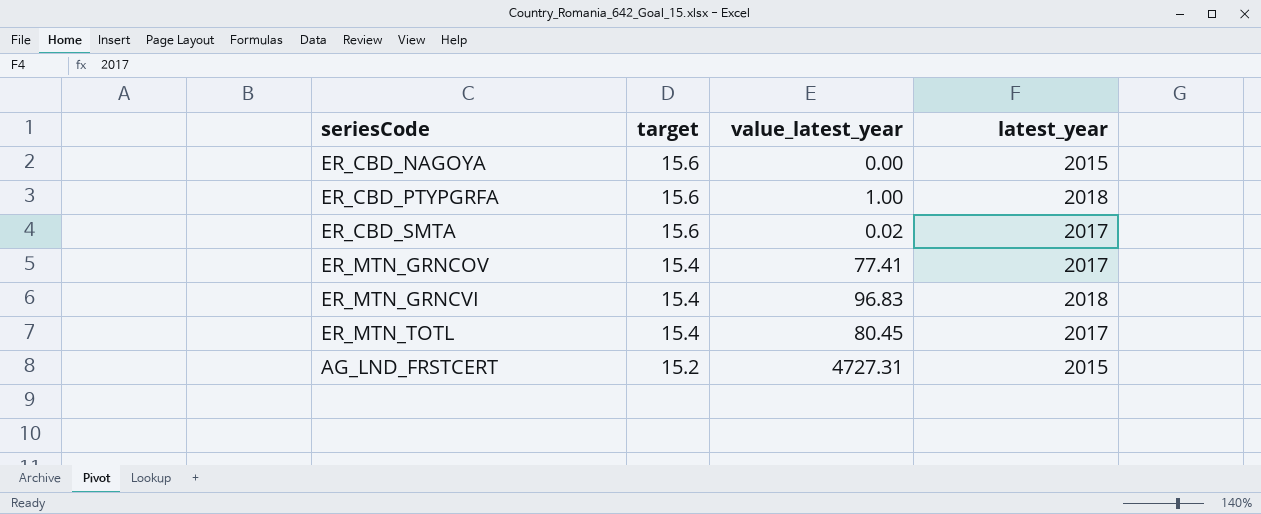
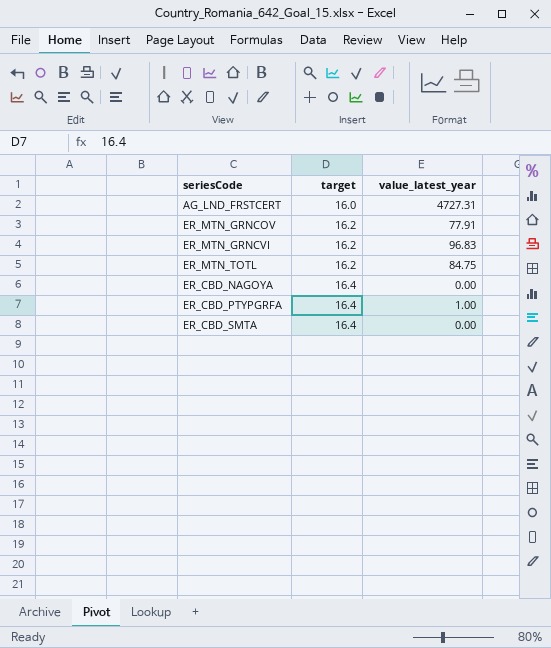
row order: target descending -> target ascending
column latest_year | position: 4 -> none
AG_LND_FRSTCERT | target: 15.2 -> 16.0
ER_MTN_GRNCOV | target: 15.4 -> 16.2
ER_MTN_GRNCOV | value_latest_year: 77.41 -> 77.91
ER_MTN_GRNCVI | target: 15.4 -> 16.2
ER_MTN_TOTL | target: 15.4 -> 16.2
ER_MTN_TOTL | value_latest_year: 80.45 -> 84.75
ER_CBD_NAGOYA | target: 15.6 -> 16.4
ER_CBD_PTYPGRFA | target: 15.6 -> 16.4
ER_CBD_SMTA | target: 15.6 -> 16.4
ER_CBD_SMTA | value_latest_year: 0.02 -> 0.00

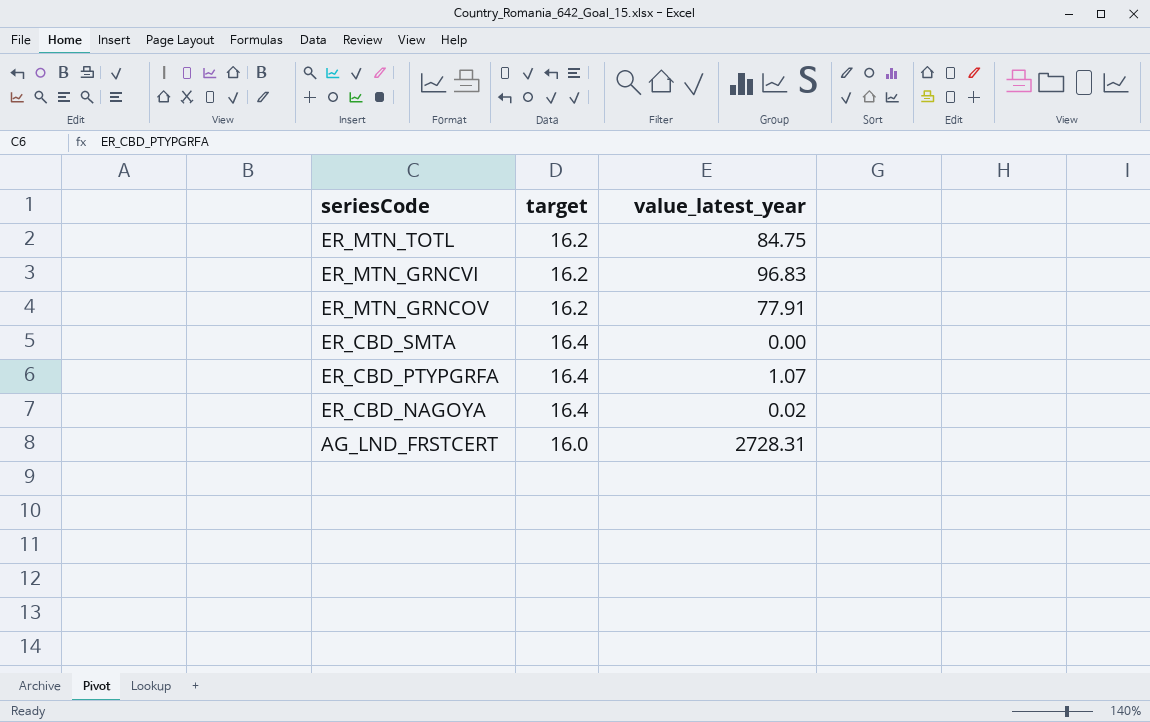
row order: target ascending -> seriesCode descending
ER_CBD_PTYPGRFA | value_latest_year: 1.00 -> 1.07
ER_CBD_NAGOYA | value_latest_year: 0.00 -> 0.02
AG_LND_FRSTCERT | value_latest_year: 4727.31 -> 2728.31

